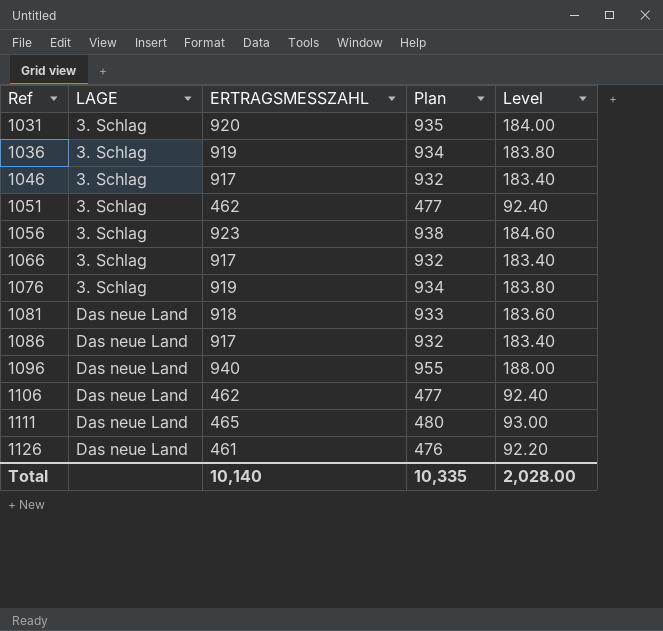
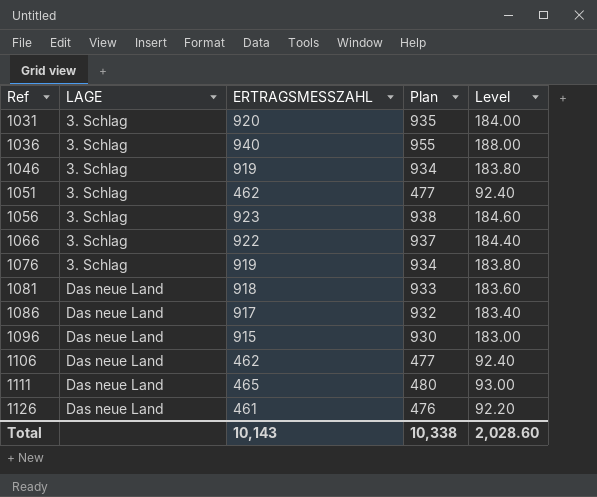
1036 | ERTRAGSMESSZAHL: 919 -> 940
1036 | Plan: 934 -> 955
1036 | Level: 183.80 -> 188.00
1046 | ERTRAGSMESSZAHL: 917 -> 919
1046 | Plan: 932 -> 934
1046 | Level: 183.40 -> 183.80
1066 | ERTRAGSMESSZAHL: 917 -> 922
1066 | Plan: 932 -> 937
1066 | Level: 183.40 -> 184.40
1096 | ERTRAGSMESSZAHL: 940 -> 915
1096 | Plan: 955 -> 930
1096 | Level: 188.00 -> 183.00
Total | ERTRAGSMESSZAHL: 10,140 -> 10,143
Total | Plan: 10,335 -> 10,338
Total | Level: 2,028.00 -> 2,028.60

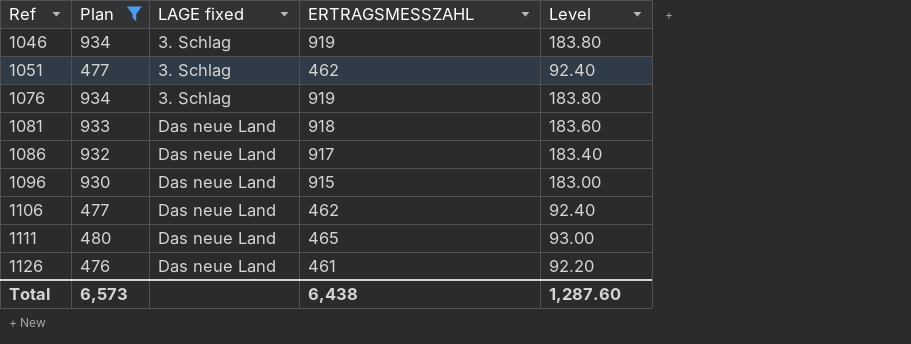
filter: none -> Plan <= 934
column Plan | position: 4 -> 2
column name: LAGE -> LAGE fixed
Total | Plan: 10,338 -> 6,573
Total | ERTRAGSMESSZAHL: 10,143 -> 6,438
Total | Level: 2,028.60 -> 1,287.60

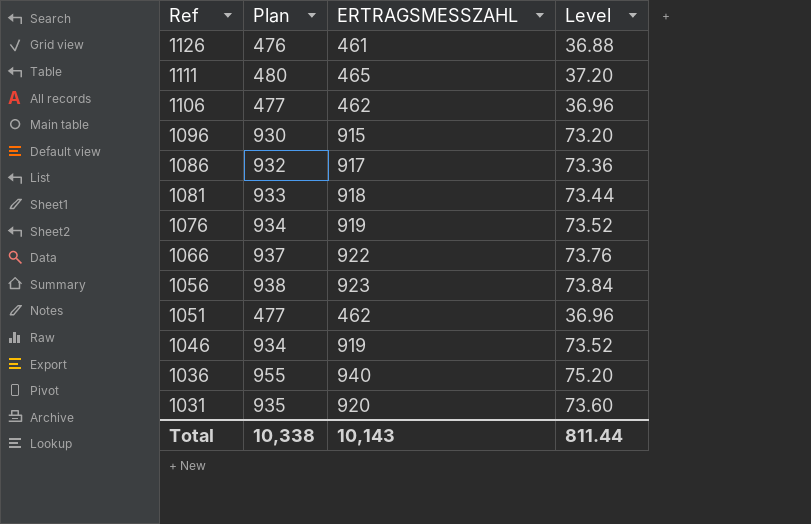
filter: Plan <= 934 -> none
row order: Ref ascending -> Ref descending
column LAGE fixed | position: 3 -> none
column Level | formula: [ERTRAGSMESSZAHL] * 0.2 -> [ERTRAGSMESSZAHL] * 0.08
Total | Plan: 6,573 -> 10,338
Total | ERTRAGSMESSZAHL: 6,438 -> 10,143
Total | Level: 1,287.60 -> 811.44

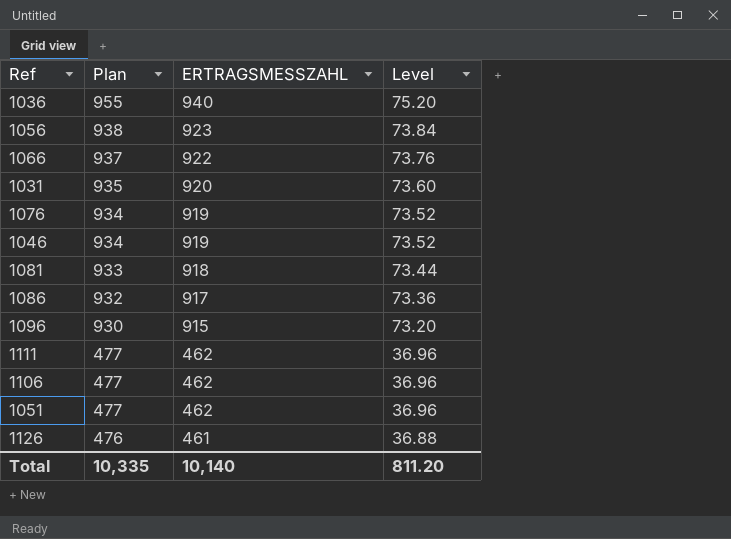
row order: Ref descending -> Plan descending
1111 | Plan: 480 -> 477
1111 | ERTRAGSMESSZAHL: 465 -> 462
1111 | Level: 37.20 -> 36.96
Total | Plan: 10,338 -> 10,335
Total | ERTRAGSMESSZAHL: 10,143 -> 10,140
Total | Level: 811.44 -> 811.20

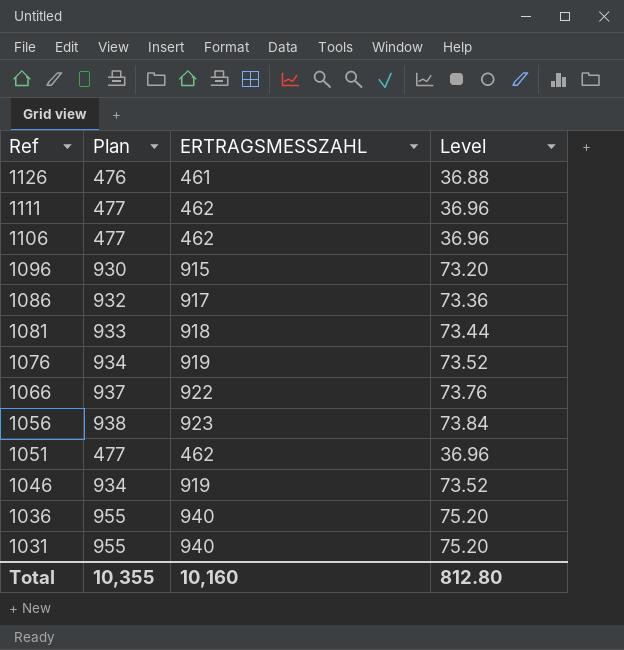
row order: Plan descending -> Ref descending
1031 | Plan: 935 -> 955
1031 | ERTRAGSMESSZAHL: 920 -> 940
1031 | Level: 73.60 -> 75.20
Total | Plan: 10,335 -> 10,355
Total | ERTRAGSMESSZAHL: 10,140 -> 10,160
Total | Level: 811.20 -> 812.80

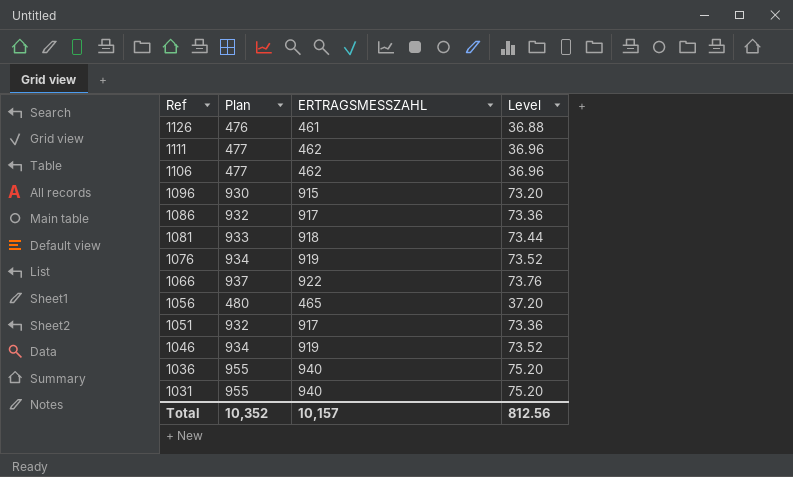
1056 | Plan: 938 -> 480
1056 | ERTRAGSMESSZAHL: 923 -> 465
1056 | Level: 73.84 -> 37.20
1051 | Plan: 477 -> 932
1051 | ERTRAGSMESSZAHL: 462 -> 917
1051 | Level: 36.96 -> 73.36
Total | Plan: 10,355 -> 10,352
Total | ERTRAGSMESSZAHL: 10,160 -> 10,157
Total | Level: 812.80 -> 812.56

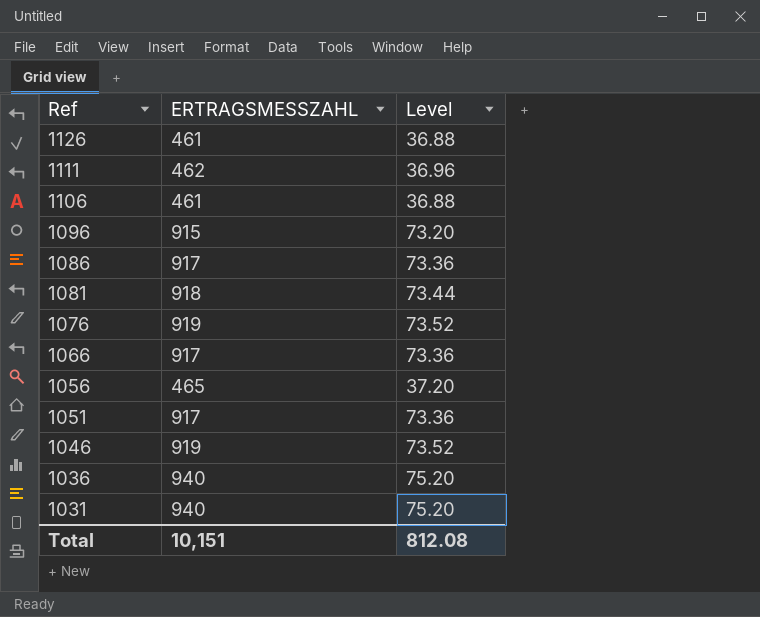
column Plan | formula: [ERTRAGSMESSZAHL] + 15 -> none
1106 | ERTRAGSMESSZAHL: 462 -> 461
1106 | Level: 36.96 -> 36.88
1066 | ERTRAGSMESSZAHL: 922 -> 917
1066 | Level: 73.76 -> 73.36
Total | ERTRAGSMESSZAHL: 10,157 -> 10,151
Total | Level: 812.56 -> 812.08

